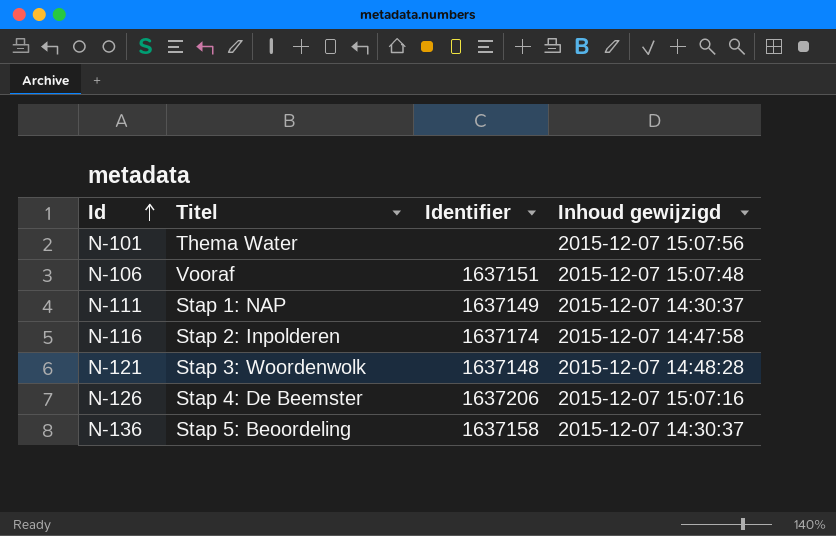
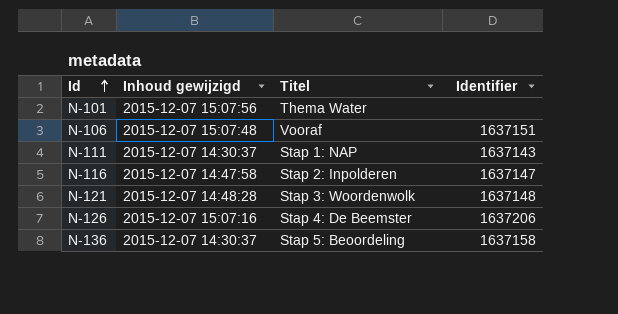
column Inhoud gewijzigd | position: 4 -> 2
N-111 | Identifier: 1637149 -> 1637143
N-116 | Identifier: 1637174 -> 1637147

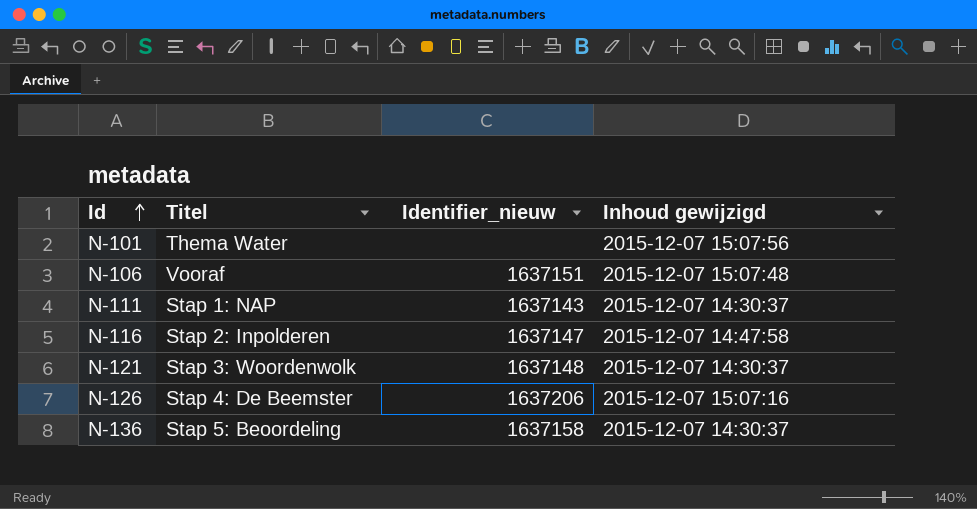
column name: Identifier -> Identifier_nieuw
column Inhoud gewijzigd | position: 2 -> 4
N-121 | Inhoud gewijzigd: 2015-12-07 14:48:28 -> 2015-12-07 14:30:37

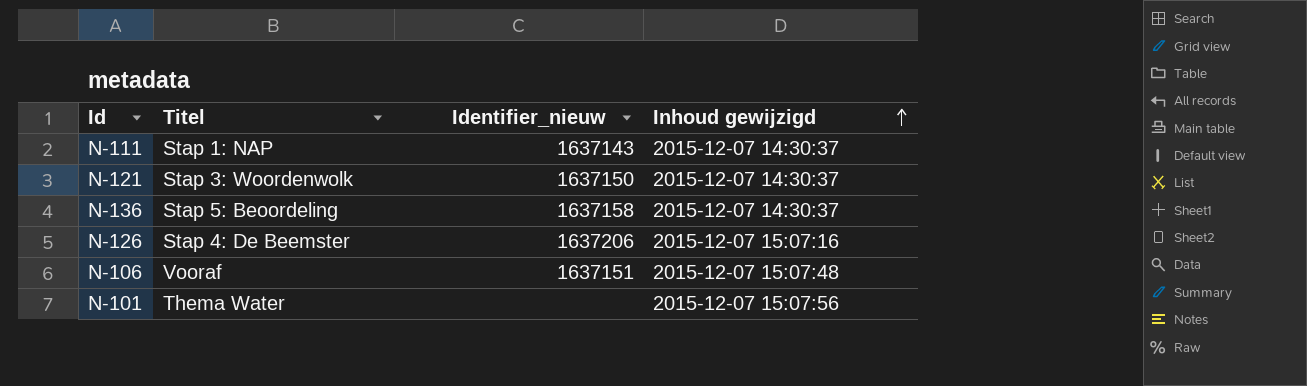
row order: Id ascending -> Inhoud gewijzigd ascending
row N-116: Stap 2: Inpolderen | 1637147 | 2015-12-07 14:47:58 -> none
N-121 | Identifier_nieuw: 1637148 -> 1637150

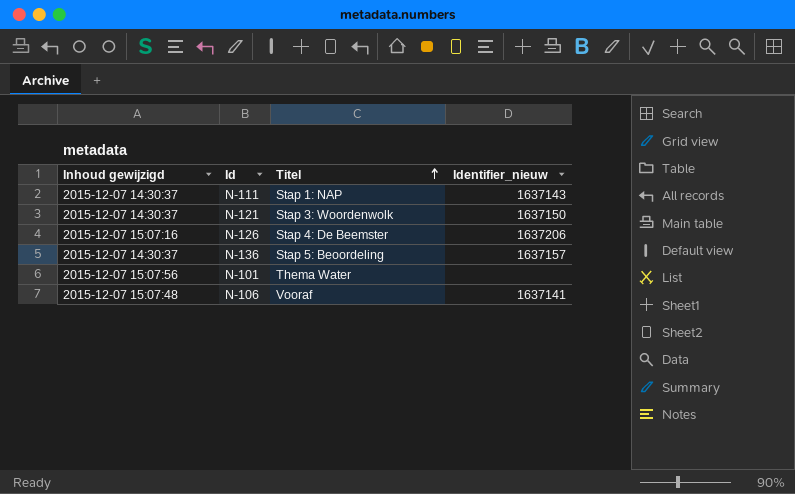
row order: Inhoud gewijzigd ascending -> Titel ascending
column Inhoud gewijzigd | position: 4 -> 1
N-136 | Identifier_nieuw: 1637158 -> 1637157
N-106 | Identifier_nieuw: 1637151 -> 1637141

